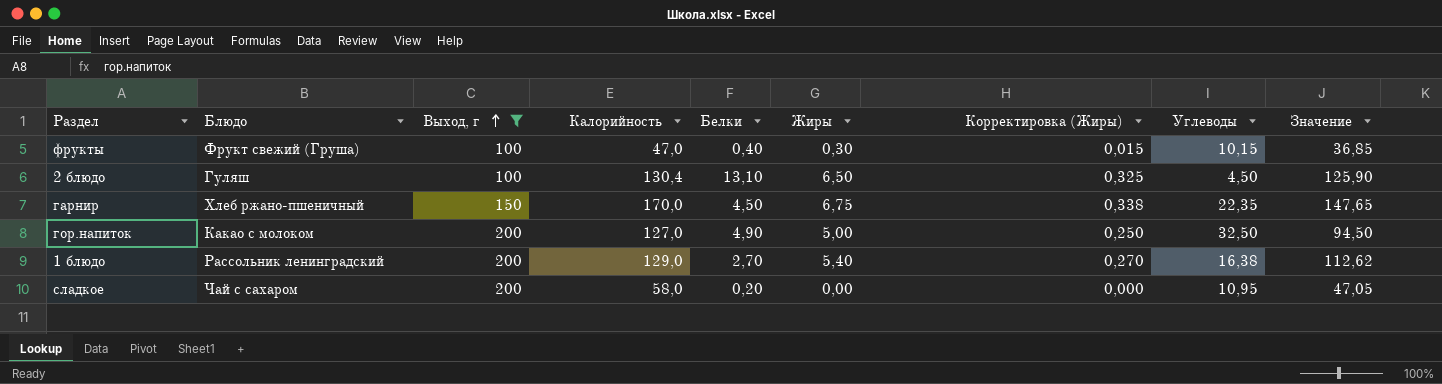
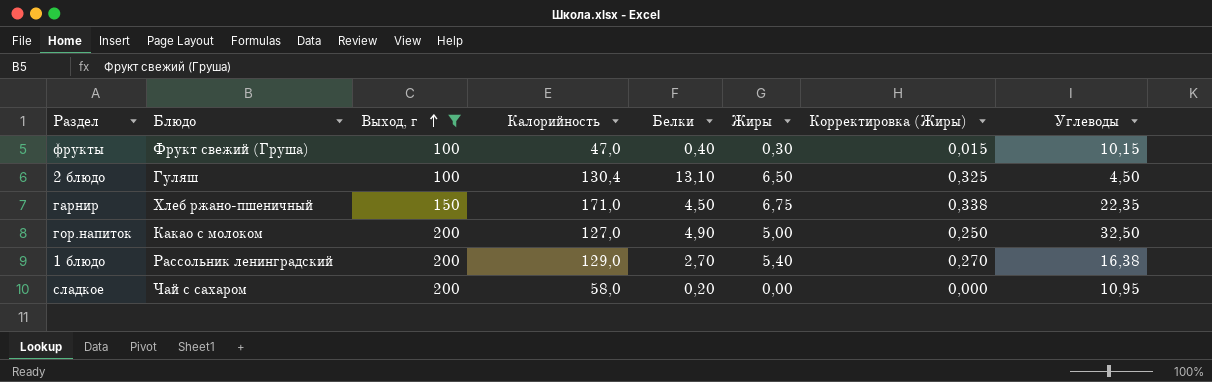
column Значение | formula: [Калорийность] - [Углеводы] -> none
гарнир | Калорийность: 170,0 -> 171,0

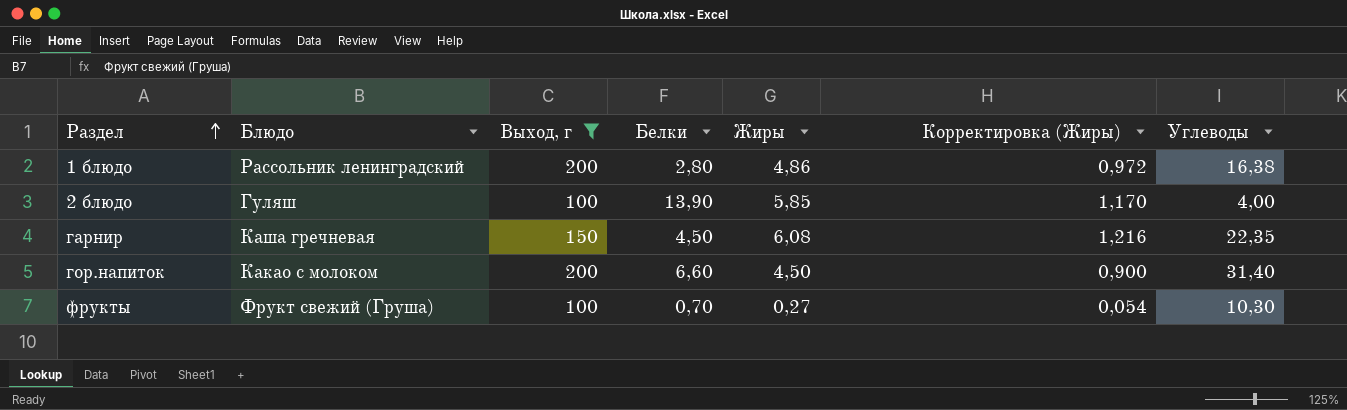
row order: Выход, г ascending -> Раздел ascending
column Калорийность | position: 4 -> none
column Корректировка (Жиры) | formula: [Жиры] * 0,05 -> [Жиры] * 0,2
row сладкое: Чай с сахаром | 200 | 58,0 | 0,20 | 0,00 | 0,000 | 10,95 -> none
1 блюдо | Белки: 2,70 -> 2,80
1 блюдо | Жиры: 5,40 -> 4,86
2 блюдо | Белки: 13,10 -> 13,90
2 блюдо | Жиры: 6,50 -> 5,85
2 блюдо | Углеводы: 4,50 -> 4,00
гарнир | Блюдо: Хлеб ржано-пшеничный -> Каша гречневая
гарнир | Жиры: 6,75 -> 6,08
гор.напиток | Белки: 4,90 -> 6,60
гор.напиток | Жиры: 5,00 -> 4,50
гор.напиток | Углеводы: 32,50 -> 31,40
фрукты | Белки: 0,40 -> 0,70
фрукты | Жиры: 0,30 -> 0,27
фрукты | Углеводы: 10,15 -> 10,30

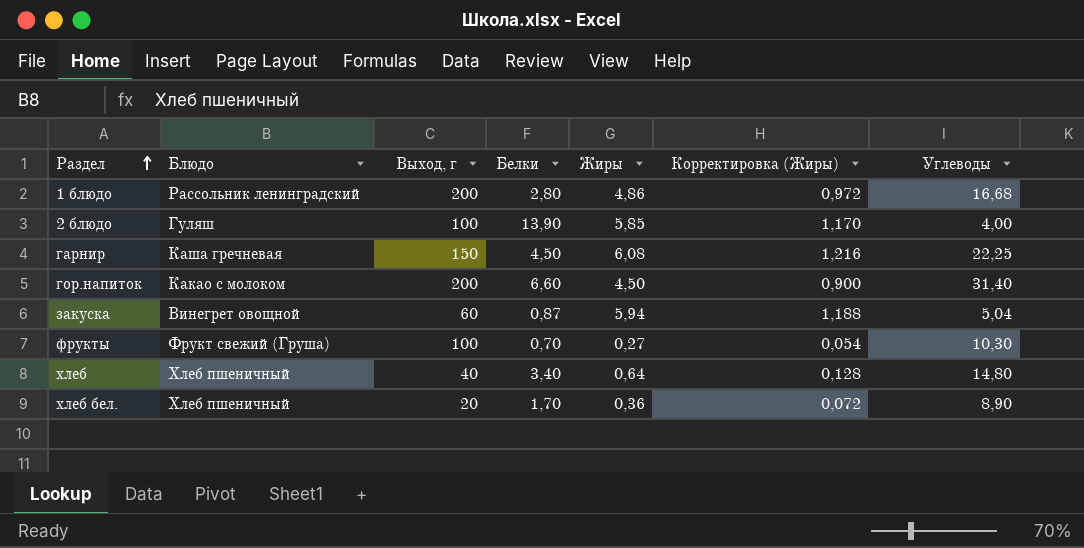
filter: Выход, г >= 100 -> none
1 блюдо | Углеводы: 16,38 -> 16,68
гарнир | Углеводы: 22,35 -> 22,25

